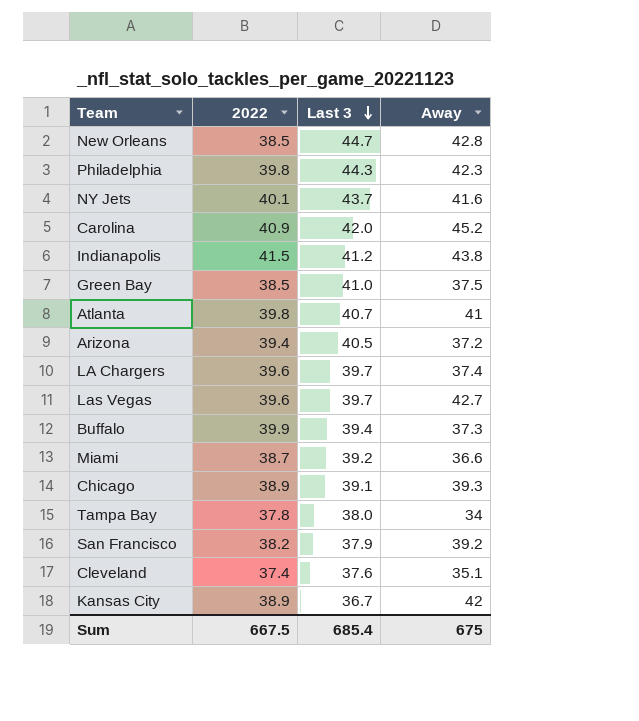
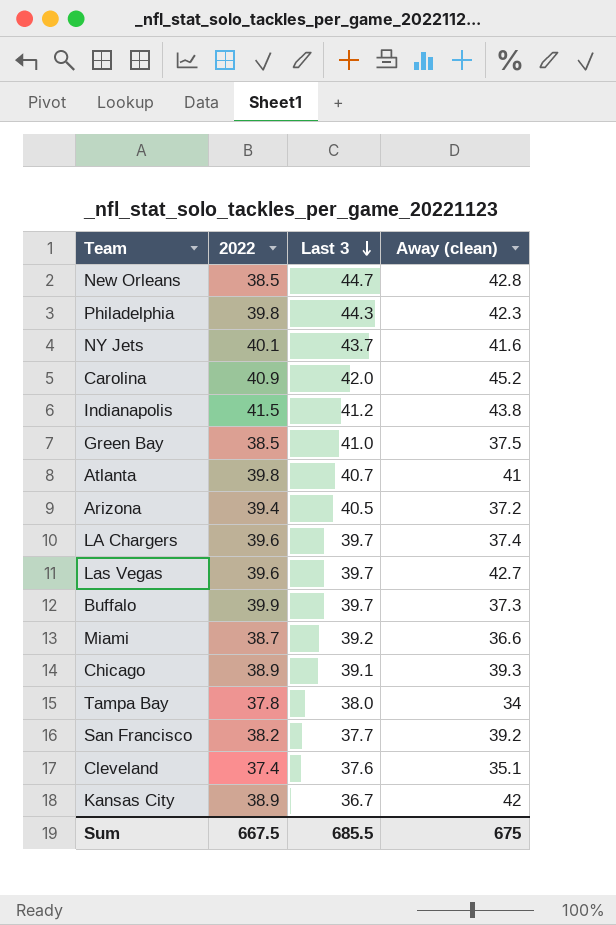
column name: Away -> Away (clean)
Buffalo | Last 3: 39.4 -> 39.7
San Francisco | Last 3: 37.9 -> 37.7
Sum | Last 3: 685.4 -> 685.5

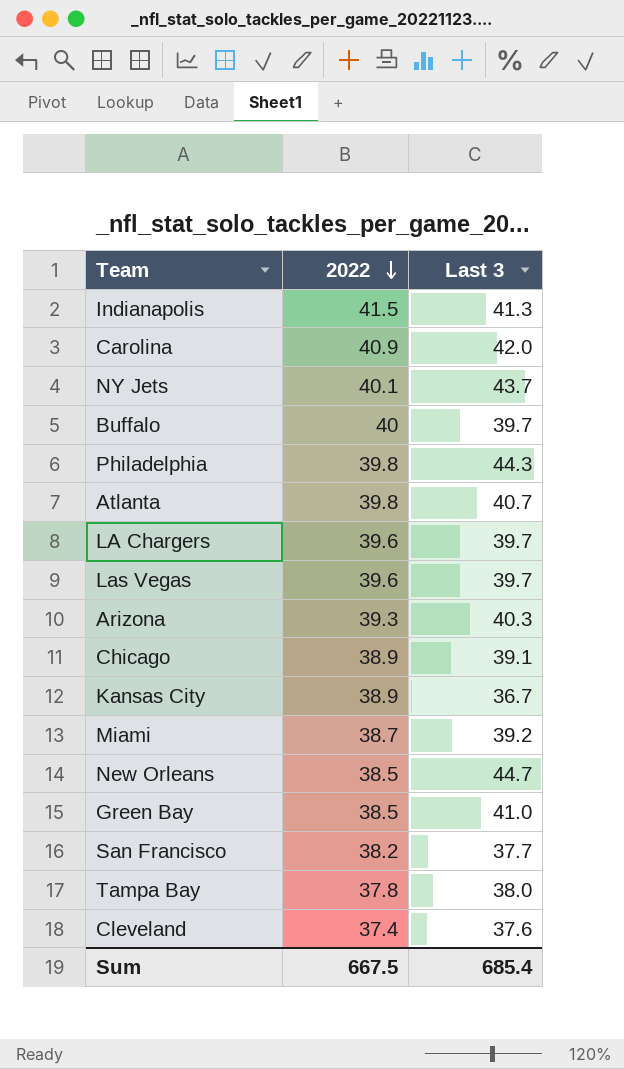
row order: Last 3 descending -> 2022 descending
column Away (clean) | position: 4 -> none
Indianapolis | Last 3: 41.2 -> 41.3
Buffalo | 2022: 39.9 -> 40
Arizona | 2022: 39.4 -> 39.3
Arizona | Last 3: 40.5 -> 40.3
Sum | Last 3: 685.5 -> 685.4

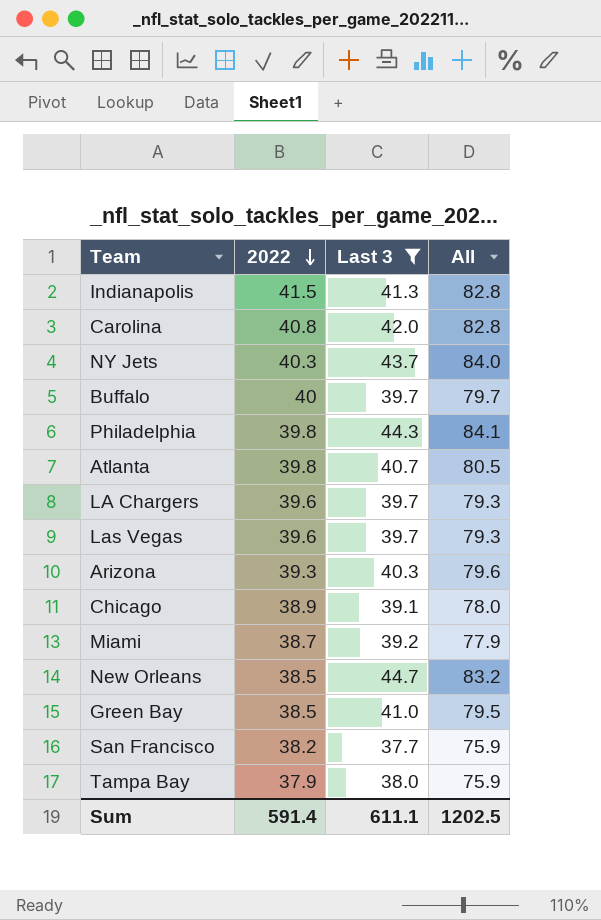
filter: none -> Last 3 >= 37.7
column All | formula: none -> [2022] + [Last 3]
Carolina | 2022: 40.9 -> 40.8
NY Jets | 2022: 40.1 -> 40.3
Tampa Bay | 2022: 37.8 -> 37.9
Sum | 2022: 667.5 -> 591.4
Sum | Last 3: 685.4 -> 611.1

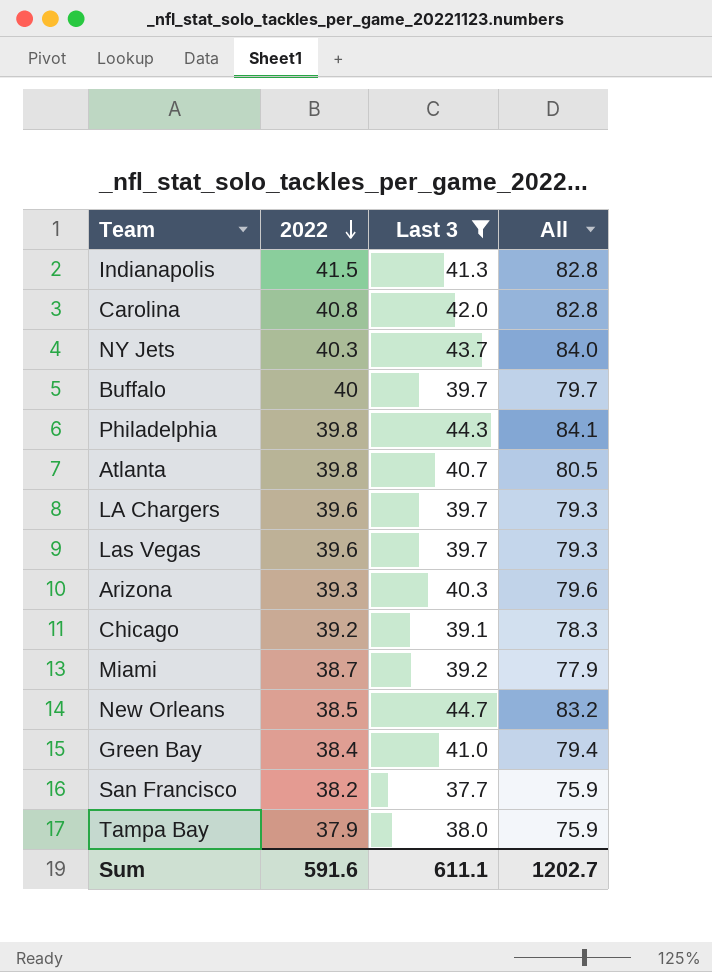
Chicago | 2022: 38.9 -> 39.2
Chicago | All: 78.0 -> 78.3
Green Bay | 2022: 38.5 -> 38.4
Green Bay | All: 79.5 -> 79.4
Sum | 2022: 591.4 -> 591.6
Sum | All: 1202.5 -> 1202.7

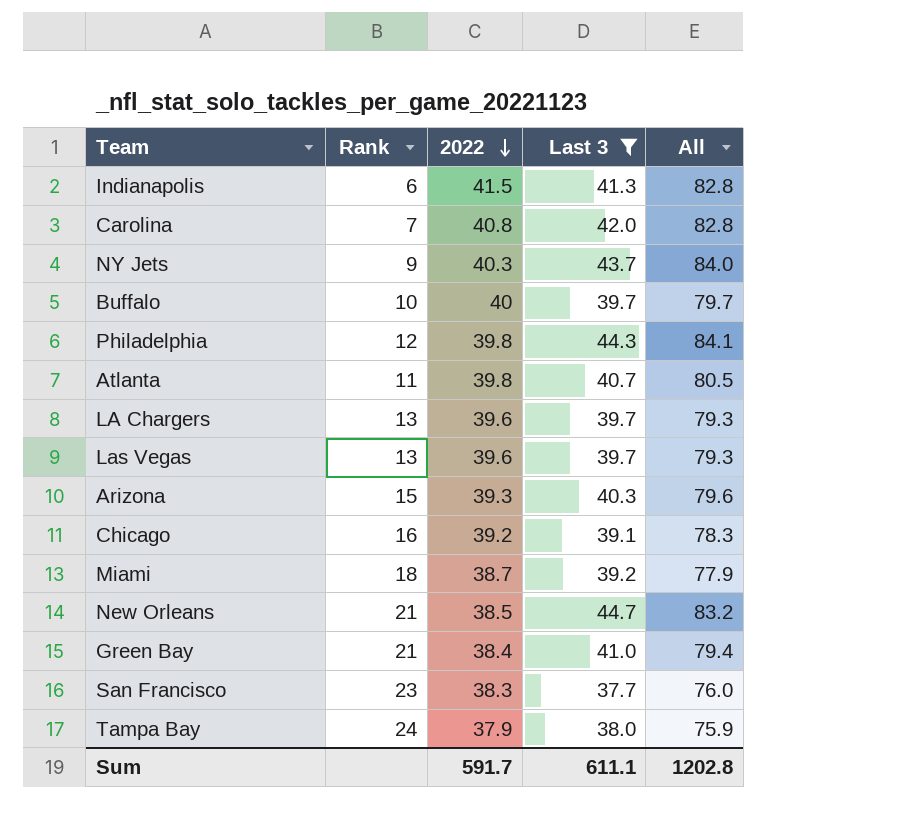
column Rank | position: none -> 2
San Francisco | 2022: 38.2 -> 38.3
San Francisco | All: 75.9 -> 76.0
Sum | 2022: 591.6 -> 591.7
Sum | All: 1202.7 -> 1202.8

